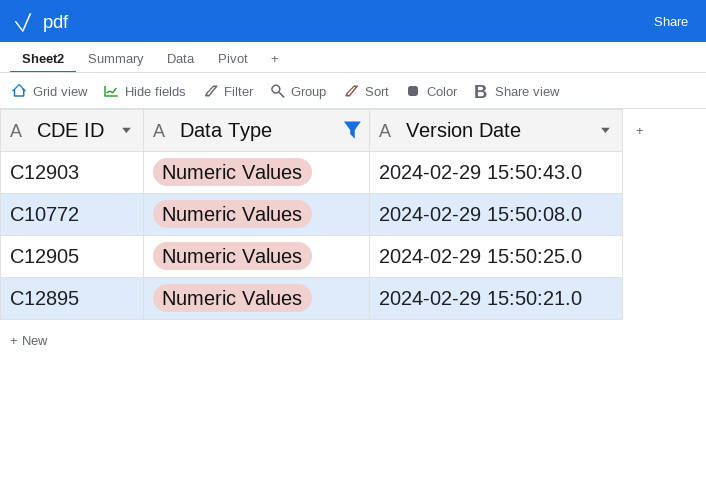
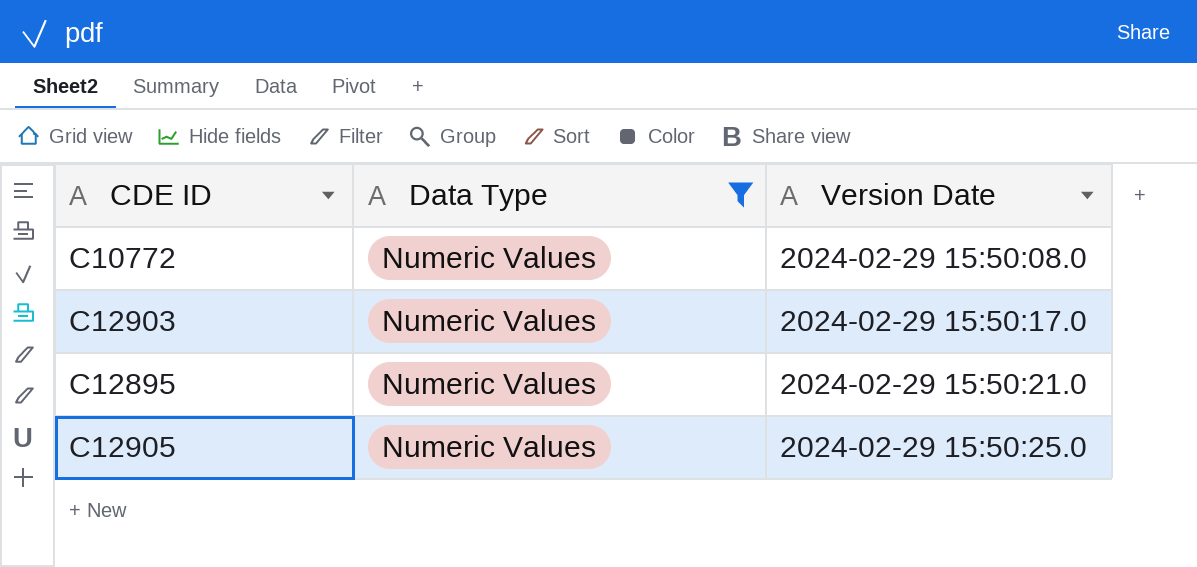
row order: none -> Version Date ascending
C12903 | Version Date: 2024-02-29 15:50:43.0 -> 2024-02-29 15:50:17.0

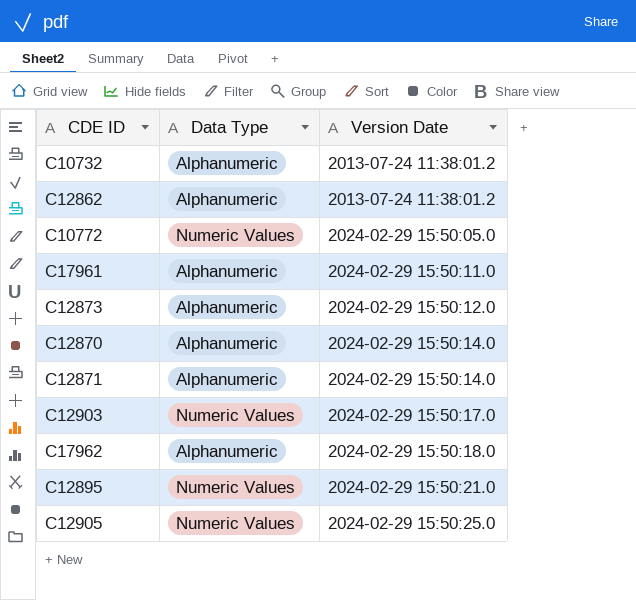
filter: Data Type = Numeric Values -> none
C10772 | Version Date: 2024-02-29 15:50:08.0 -> 2024-02-29 15:50:05.0

